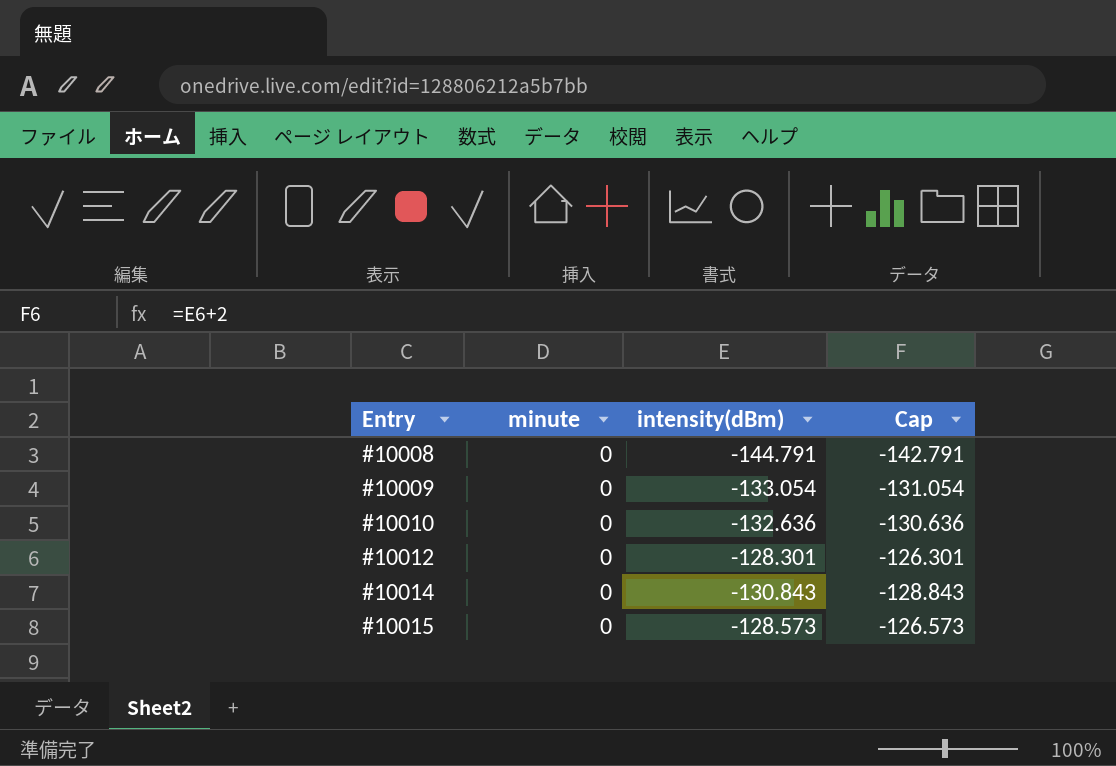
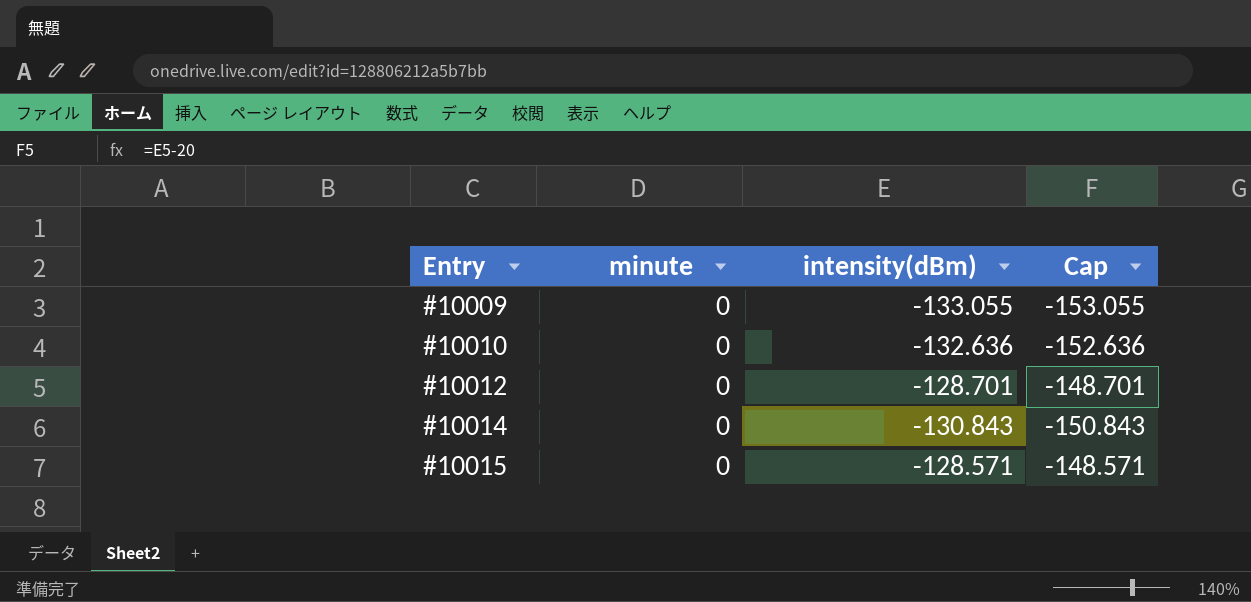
column Cap | formula: [intensity(dBm)] + 2 -> [intensity(dBm)] - 20
row #10008: 0 | -144.791 | -142.791 -> none
#10009 | intensity(dBm): -133.054 -> -133.055
#10012 | intensity(dBm): -128.301 -> -128.701
#10015 | intensity(dBm): -128.573 -> -128.571

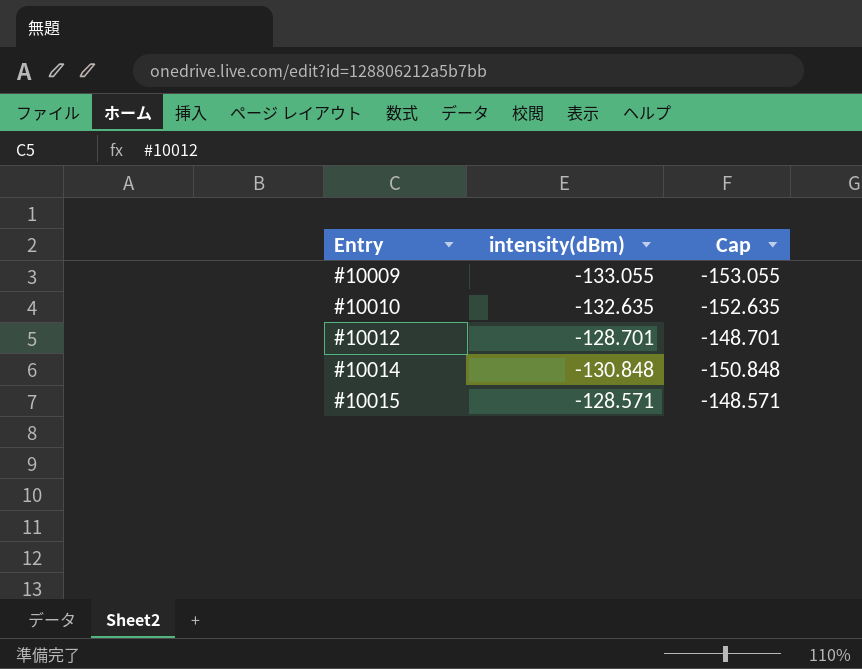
column minute | position: 2 -> none
#10010 | intensity(dBm): -132.636 -> -132.635
#10010 | Cap: -152.636 -> -152.635
#10014 | intensity(dBm): -130.843 -> -130.848
#10014 | Cap: -150.843 -> -150.848

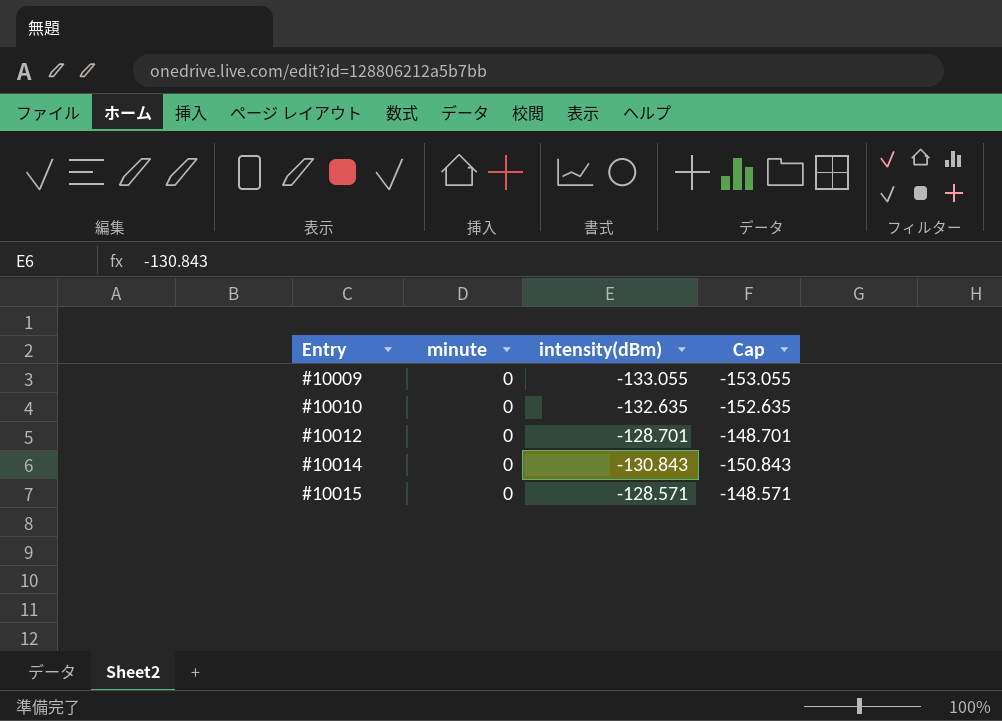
column minute | position: none -> 2
#10014 | intensity(dBm): -130.848 -> -130.843
#10014 | Cap: -150.848 -> -150.843

